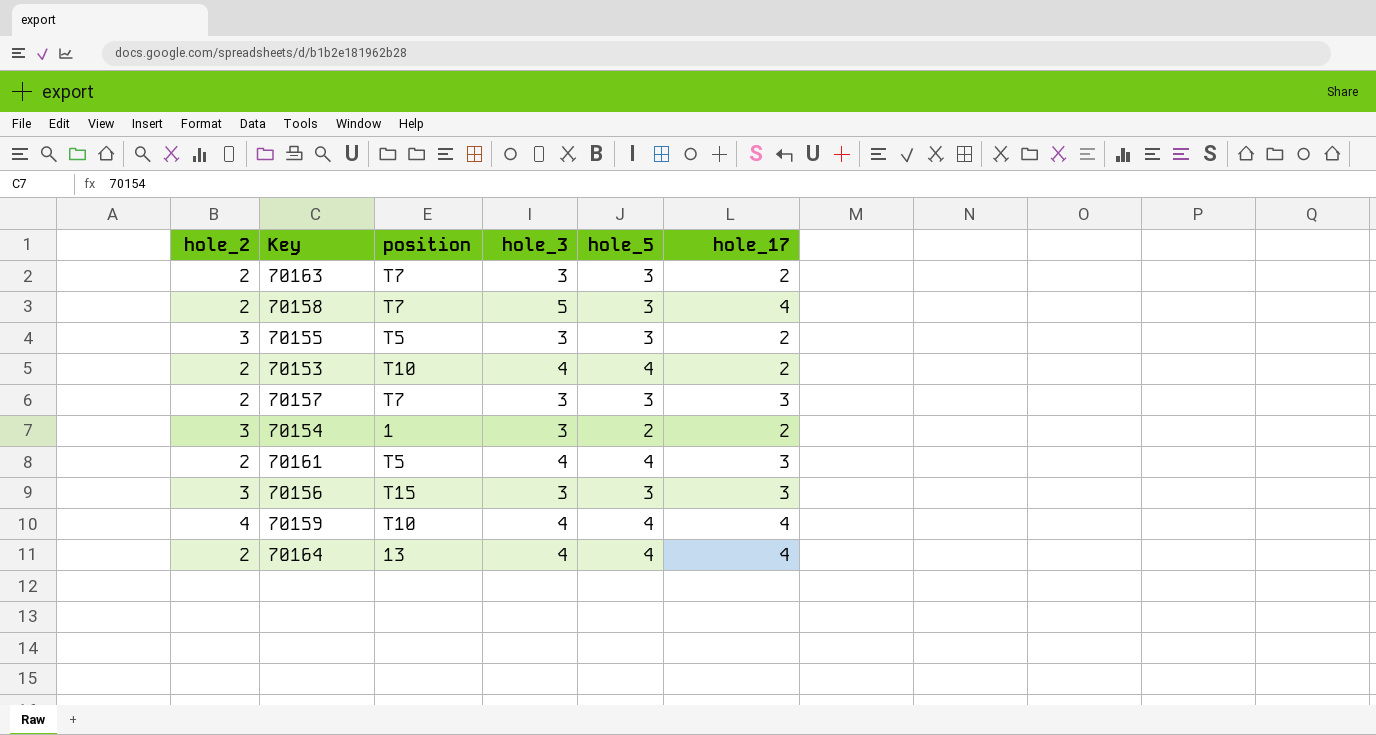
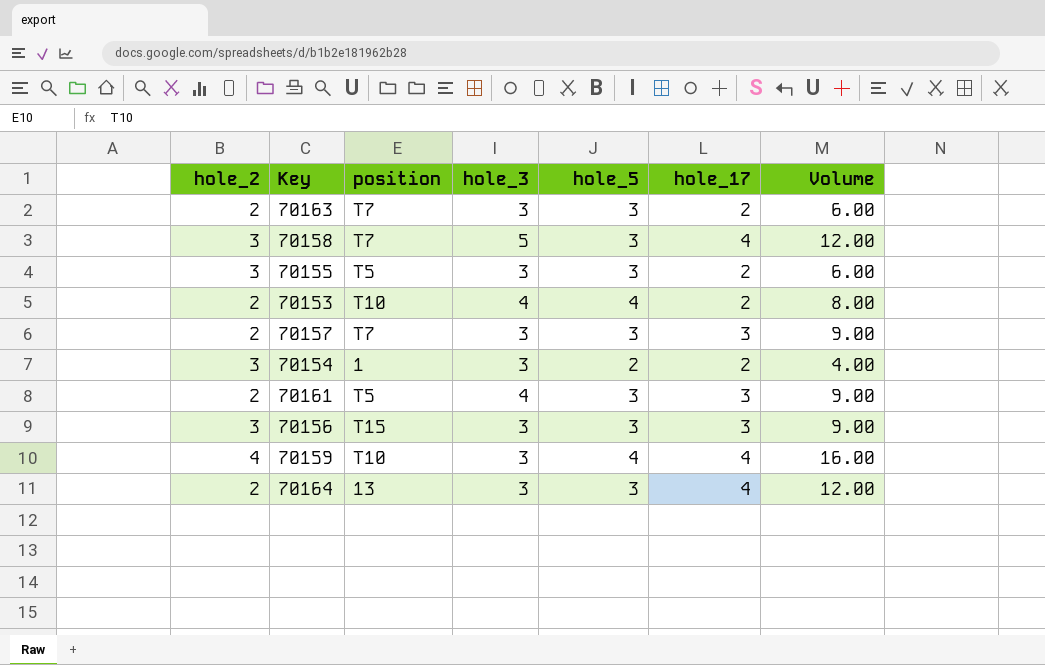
column Volume | formula: none -> [hole_5] * [hole_17]
70158 | hole_2: 2 -> 3
70161 | hole_5: 4 -> 3
70159 | hole_3: 4 -> 3
70164 | hole_3: 4 -> 3
70164 | hole_5: 4 -> 3

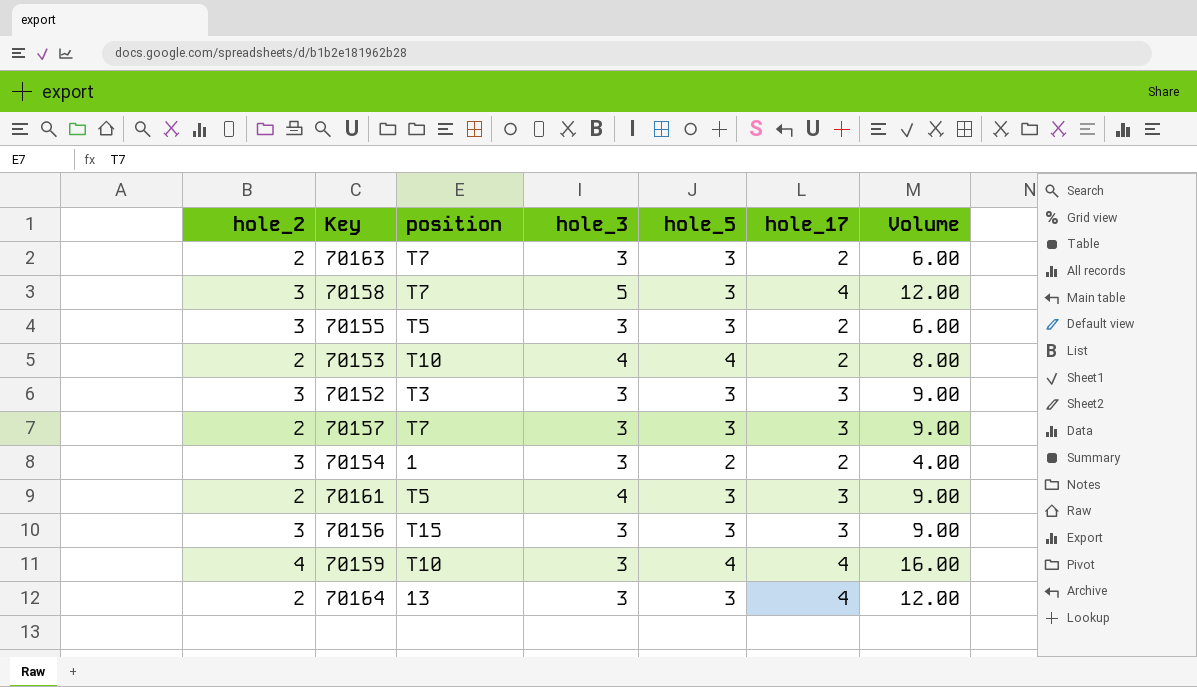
row 70152: none -> 3 | T3 | 3 | 3 | 3 | 9.00

